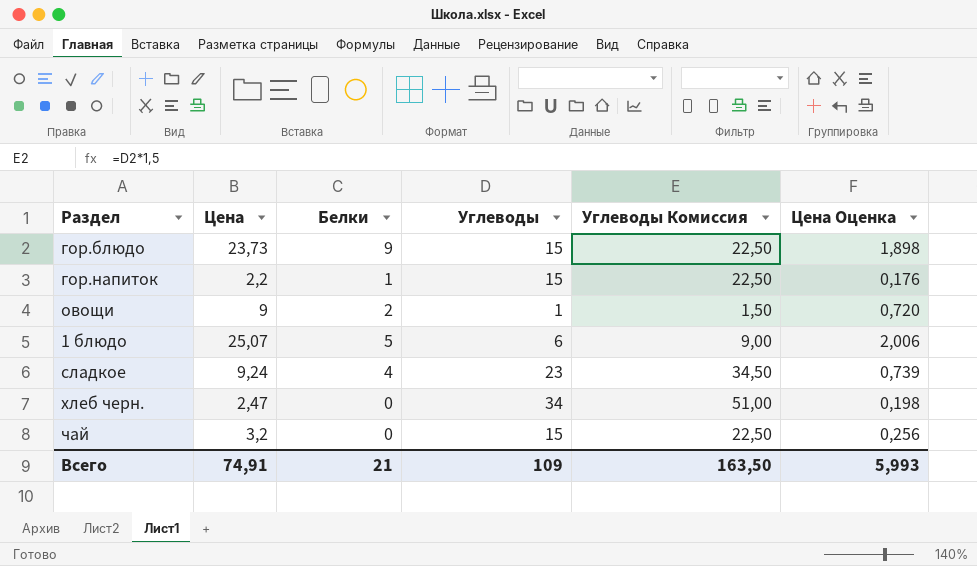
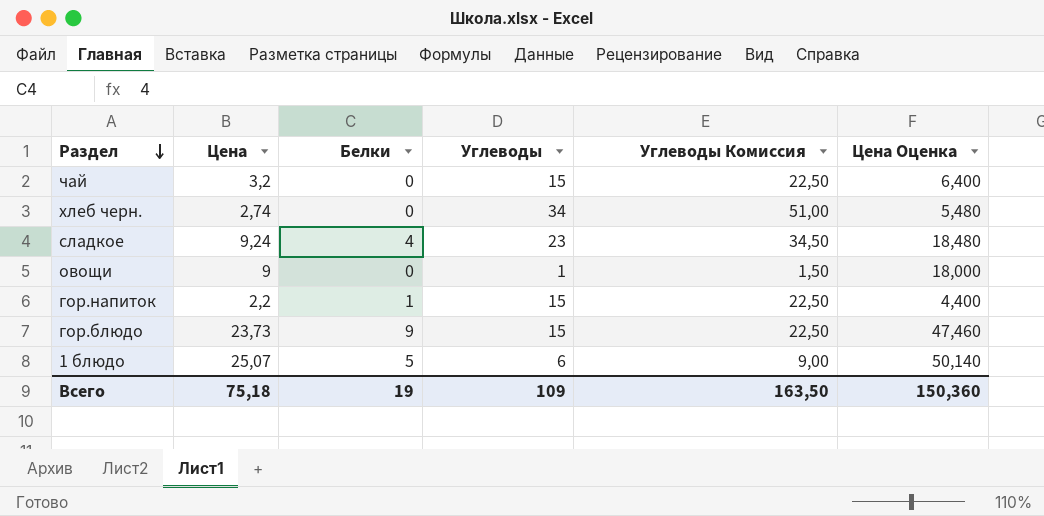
row order: none -> Раздел descending
column Цена Оценка | formula: [Цена] * 0,08 -> [Цена] * 2
хлеб черн. | Цена: 2,47 -> 2,74
овощи | Белки: 2 -> 0
Всего | Цена: 74,91 -> 75,18
Всего | Белки: 21 -> 19
Всего | Цена Оценка: 5,993 -> 150,360

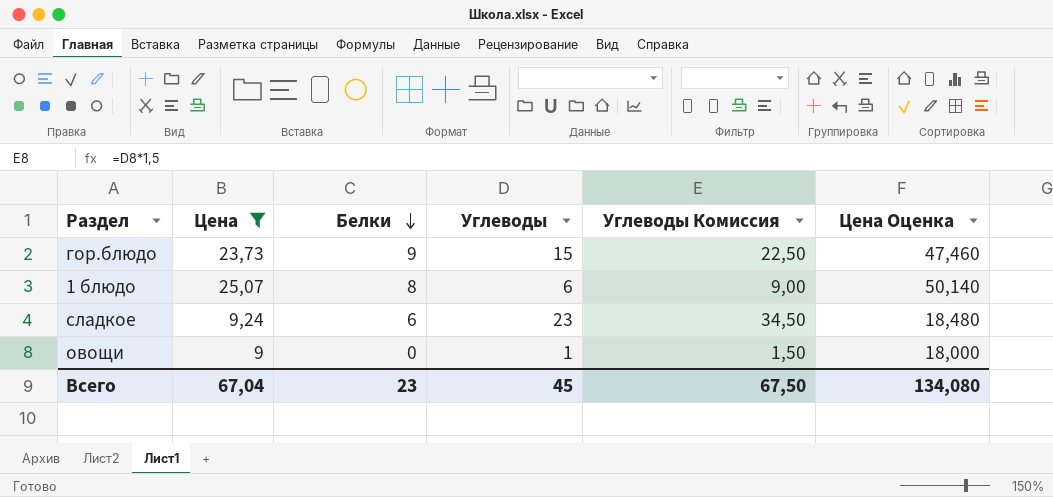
filter: none -> Цена >= 9
row order: Раздел descending -> Белки descending
1 блюдо | Белки: 5 -> 8
сладкое | Белки: 4 -> 6
Всего | Цена: 75,18 -> 67,04
Всего | Белки: 19 -> 23
Всего | Углеводы: 109 -> 45
Всего | Углеводы Комиссия: 163,50 -> 67,50
Всего | Цена Оценка: 150,360 -> 134,080

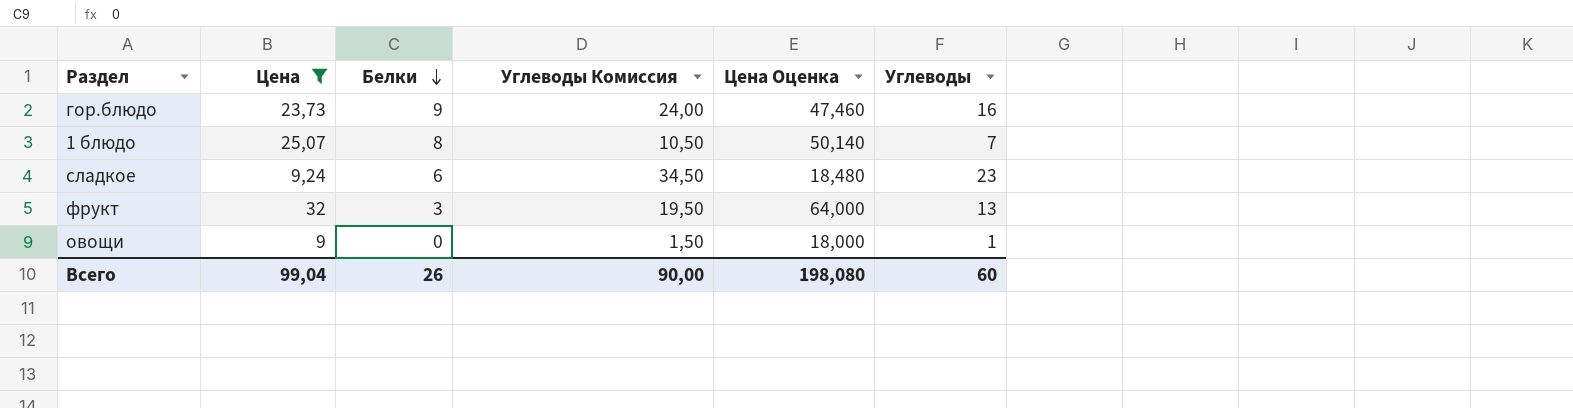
column Углеводы | position: 4 -> 6
гор.блюдо | Углеводы Комиссия: 22,50 -> 24,00
гор.блюдо | Углеводы: 15 -> 16
1 блюдо | Углеводы Комиссия: 9,00 -> 10,50
1 блюдо | Углеводы: 6 -> 7
row фрукт: none -> 32 | 3 | 19,50 | 64,000 | 13
Всего | Цена: 67,04 -> 99,04
Всего | Белки: 23 -> 26
Всего | Углеводы Комиссия: 67,50 -> 90,00
Всего | Цена Оценка: 134,080 -> 198,080
Всего | Углеводы: 45 -> 60

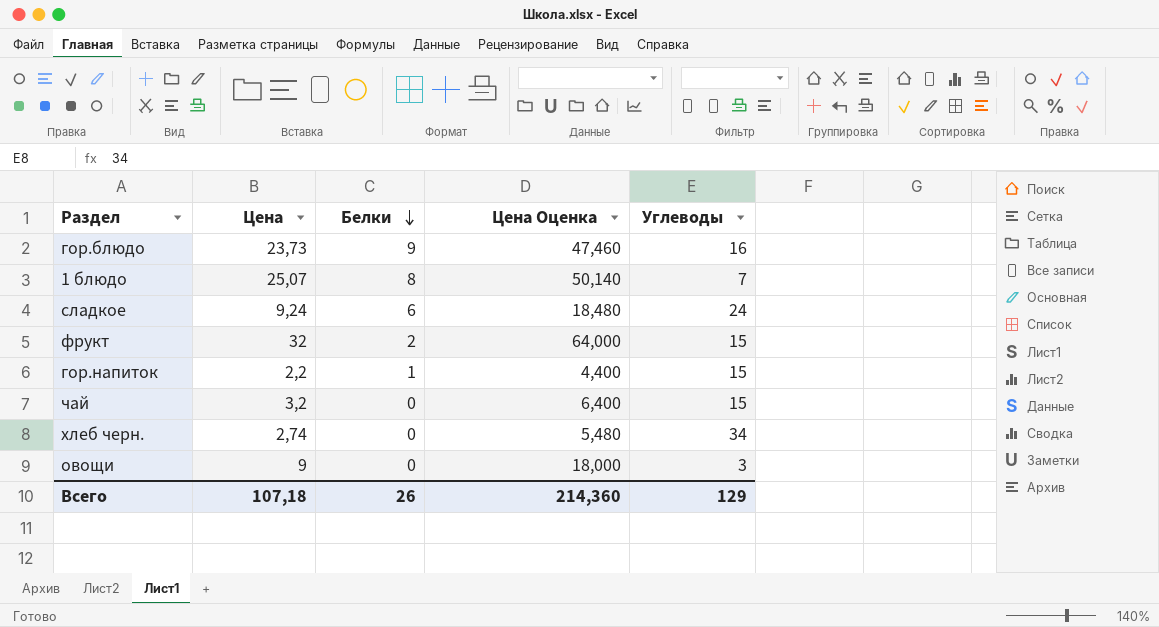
filter: Цена >= 9 -> none
column Углеводы Комиссия | formula: [Углеводы] * 1,5 -> none
сладкое | Углеводы: 23 -> 24
фрукт | Белки: 3 -> 2
фрукт | Углеводы: 13 -> 15
овощи | Углеводы: 1 -> 3
Всего | Цена: 99,04 -> 107,18
Всего | Цена Оценка: 198,080 -> 214,360
Всего | Углеводы: 60 -> 129

